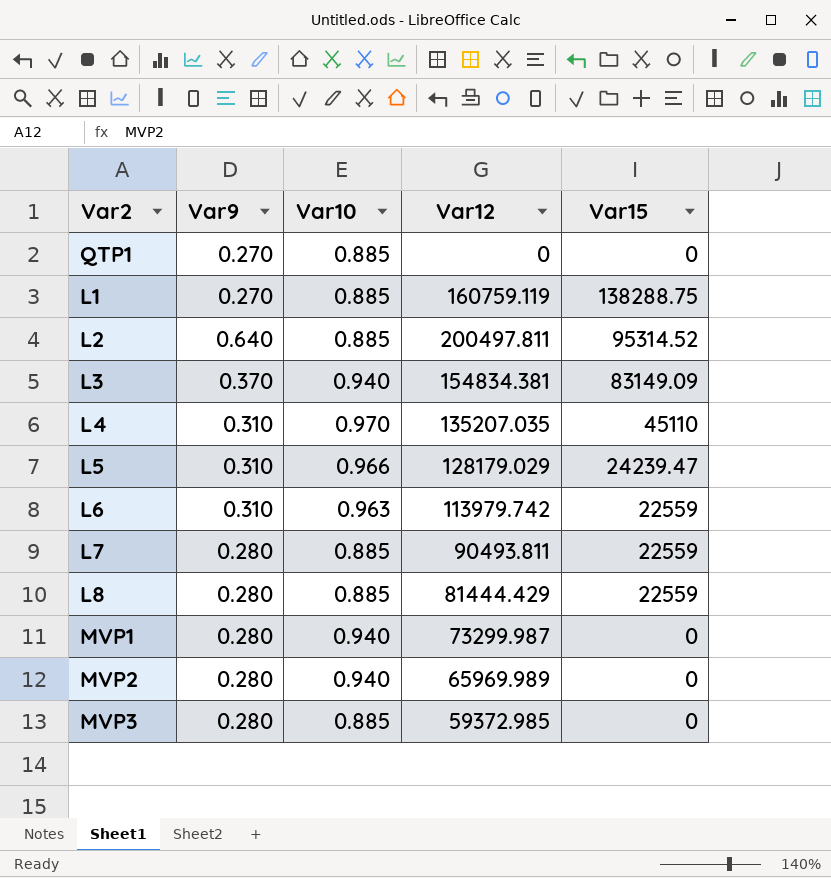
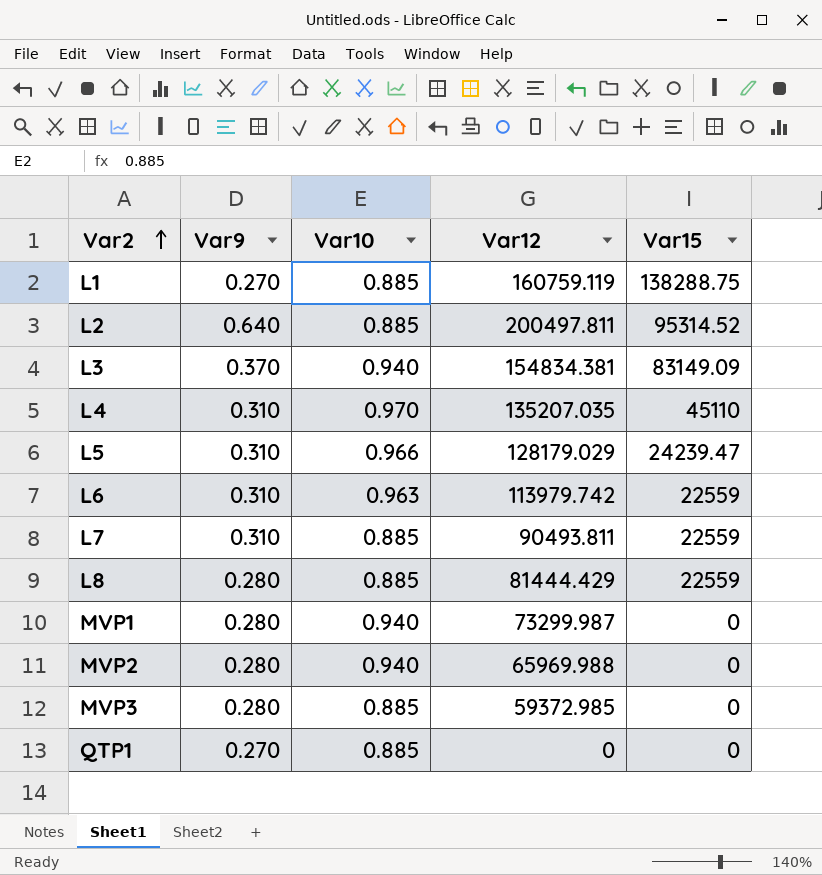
row order: none -> Var2 ascending
L7 | Var9: 0.280 -> 0.310
MVP2 | Var12: 65969.989 -> 65969.988

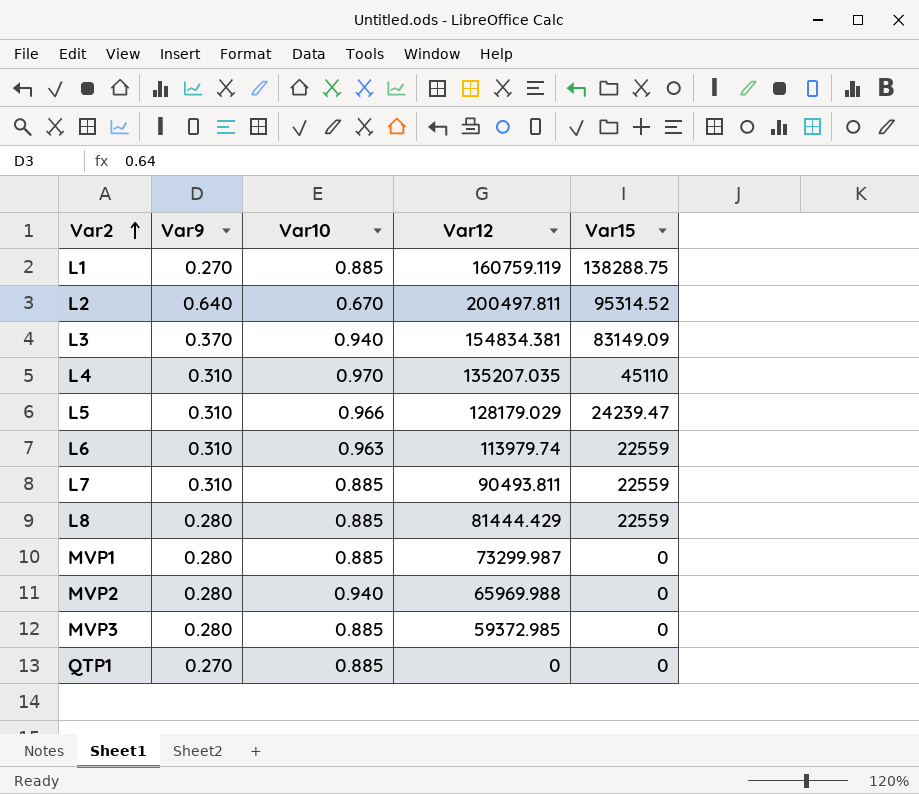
L2 | Var10: 0.885 -> 0.670
L6 | Var12: 113979.742 -> 113979.74
MVP1 | Var10: 0.940 -> 0.885

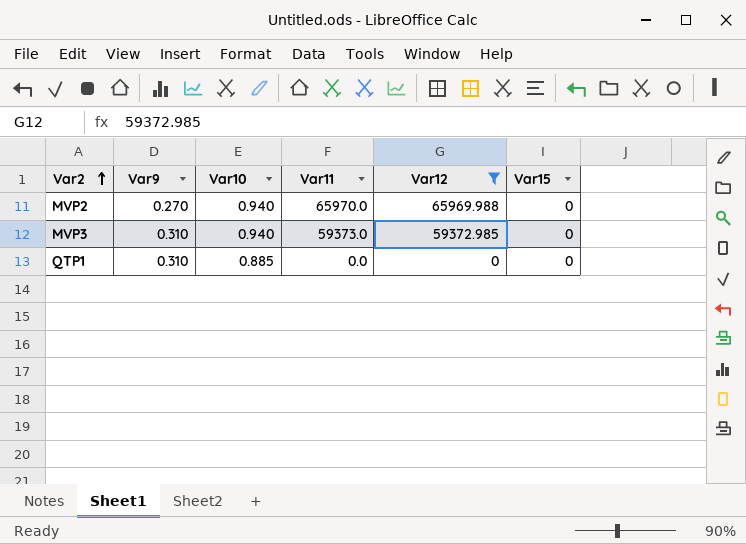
filter: none -> Var12 <= 65969.988
column Var11 | position: none -> 4
MVP2 | Var9: 0.280 -> 0.270
MVP3 | Var9: 0.280 -> 0.310
MVP3 | Var10: 0.885 -> 0.940
QTP1 | Var9: 0.270 -> 0.310

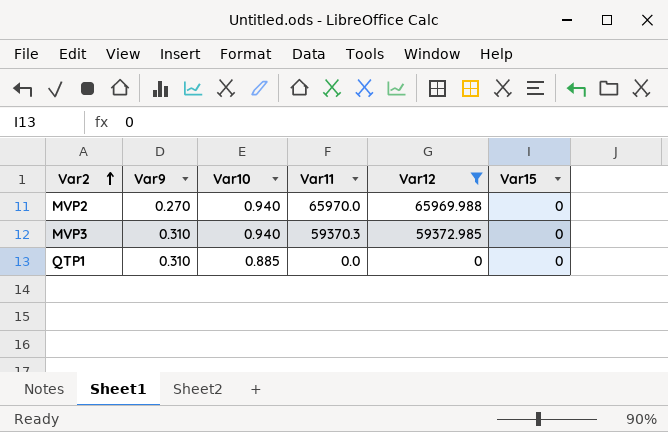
MVP3 | Var11: 59373.0 -> 59370.3

